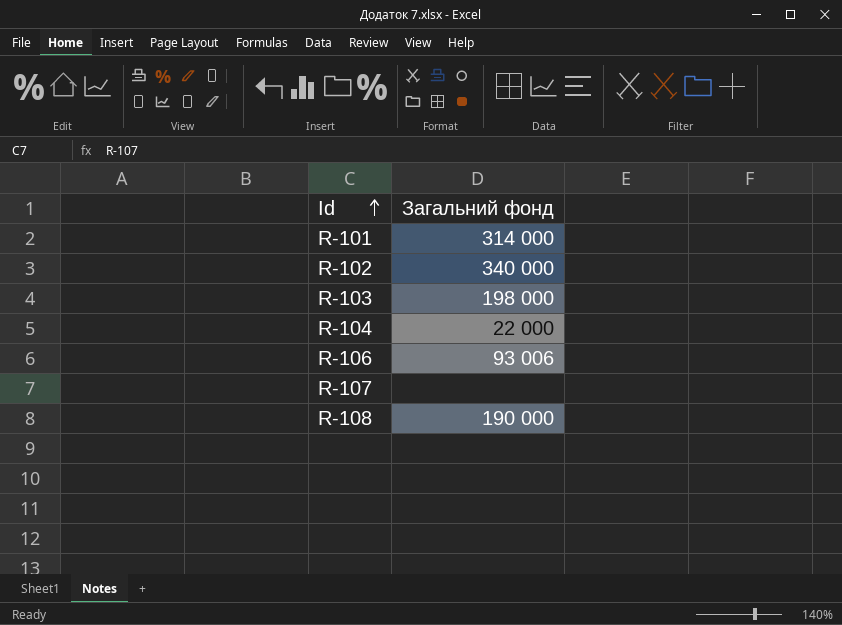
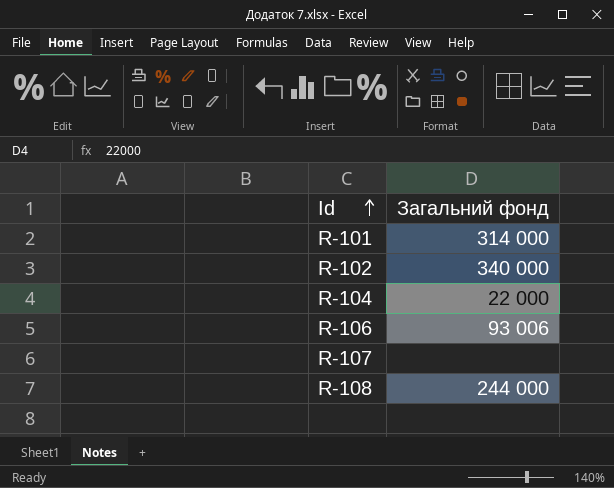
row R-103: 198 000 -> none
R-108 | Загальний фонд: 190 000 -> 244 000

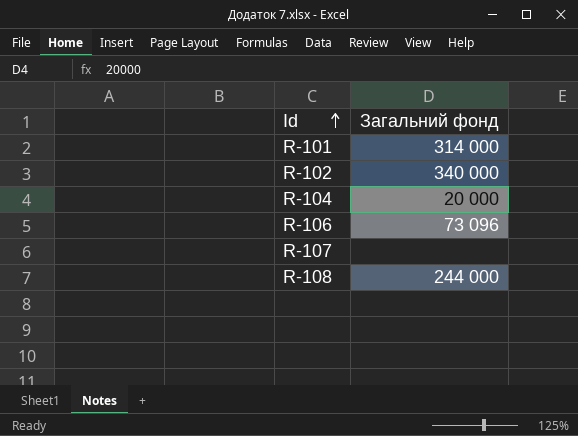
R-104 | Загальний фонд: 22 000 -> 20 000
R-106 | Загальний фонд: 93 006 -> 73 096

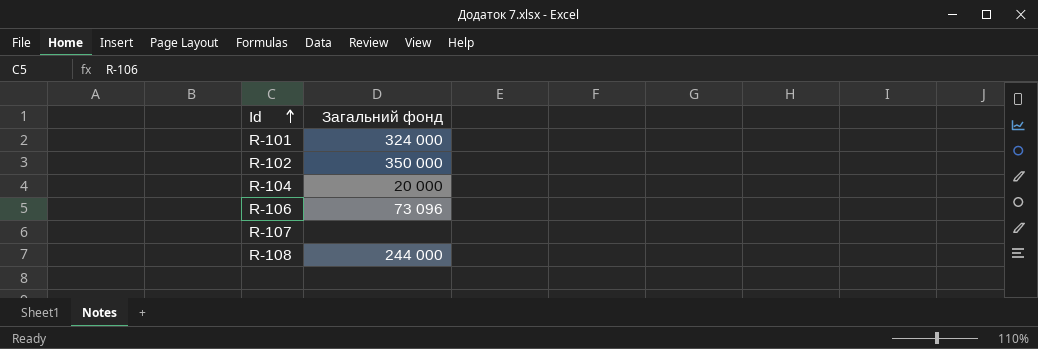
R-101 | Загальний фонд: 314 000 -> 324 000
R-102 | Загальний фонд: 340 000 -> 350 000

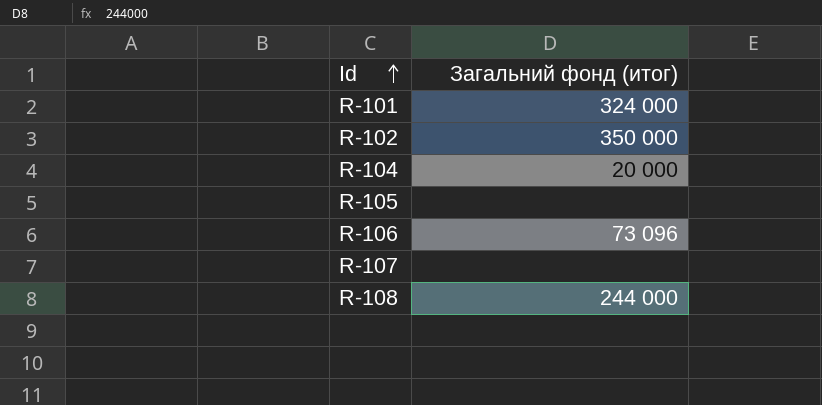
column name: Загальний фонд -> Загальний фонд (итог)
row R-105: none -> none

